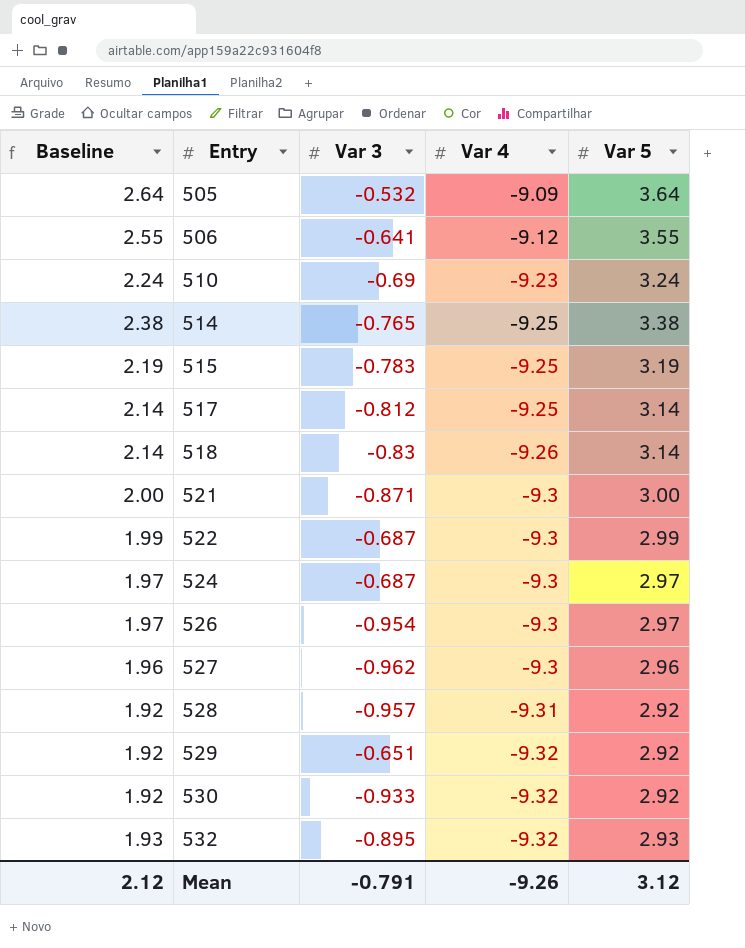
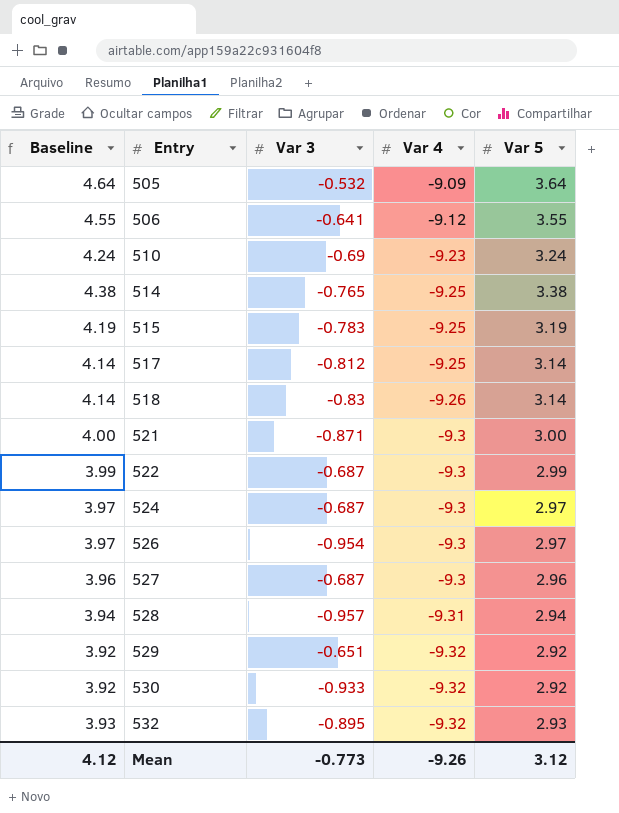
column Baseline | formula: [Var 5] - 1 -> [Var 5] + 1
527 | Var 3: -0.962 -> -0.687
528 | Var 5: 2.92 -> 2.94
Mean | Baseline: 2.12 -> 4.12
Mean | Var 3: -0.791 -> -0.773

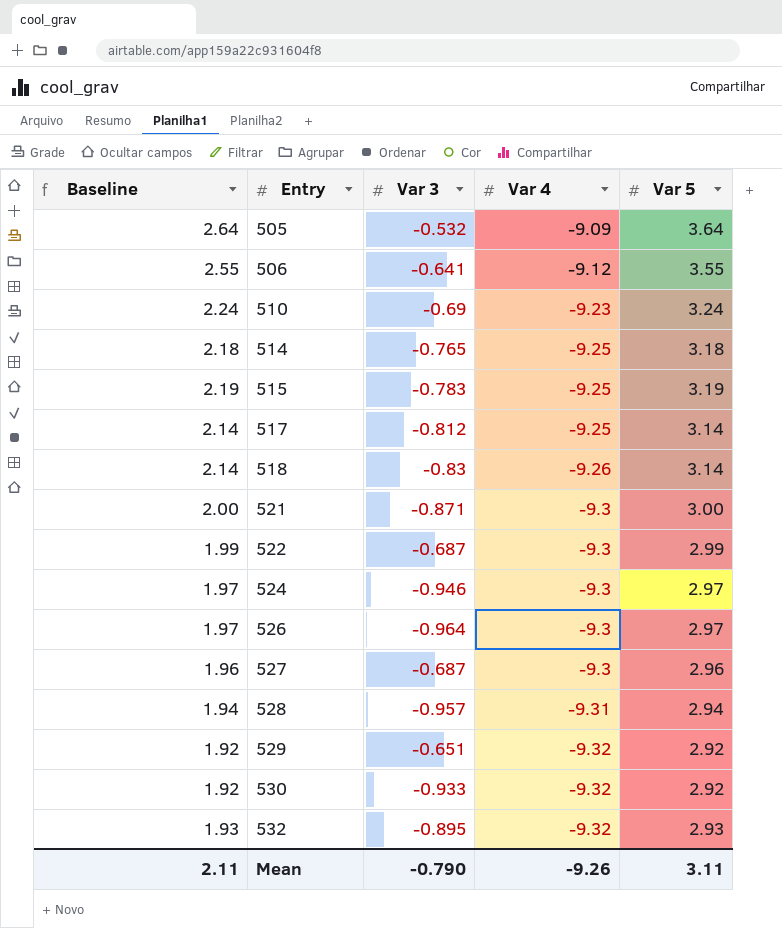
column Baseline | formula: [Var 5] + 1 -> [Var 5] - 1
514 | Var 5: 3.38 -> 3.18
524 | Var 3: -0.687 -> -0.946
526 | Var 3: -0.954 -> -0.964
Mean | Baseline: 4.12 -> 2.11
Mean | Var 3: -0.773 -> -0.790
Mean | Var 5: 3.12 -> 3.11

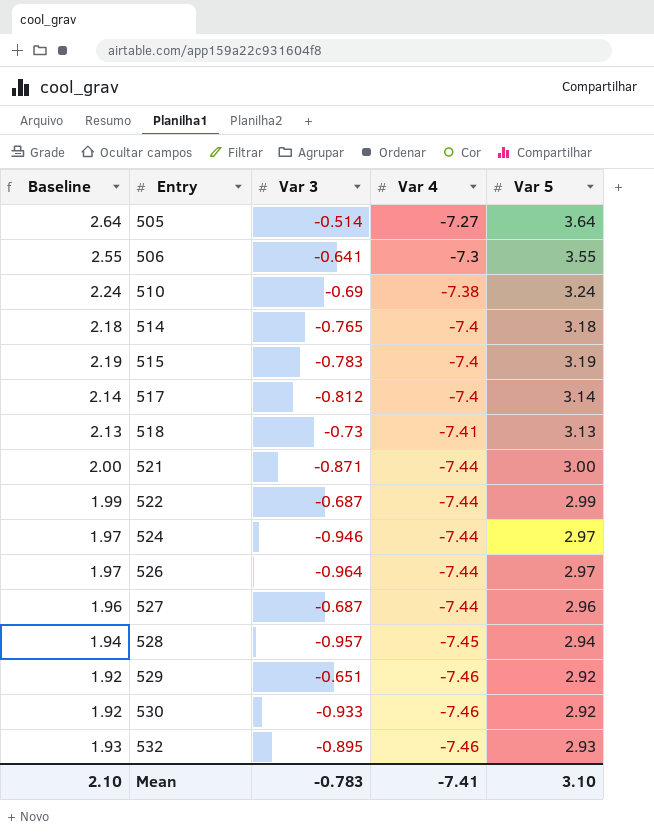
505 | Var 3: -0.532 -> -0.514
505 | Var 4: -9.09 -> -7.27
506 | Var 4: -9.12 -> -7.3
510 | Var 4: -9.23 -> -7.38
514 | Var 4: -9.25 -> -7.4
515 | Var 4: -9.25 -> -7.4
517 | Var 4: -9.25 -> -7.4
518 | Baseline: 2.14 -> 2.13
518 | Var 3: -0.83 -> -0.73
518 | Var 4: -9.26 -> -7.41
518 | Var 5: 3.14 -> 3.13
521 | Var 4: -9.3 -> -7.44
522 | Var 4: -9.3 -> -7.44
524 | Var 4: -9.3 -> -7.44
526 | Var 4: -9.3 -> -7.44
527 | Var 4: -9.3 -> -7.44
528 | Var 4: -9.31 -> -7.45
529 | Var 4: -9.32 -> -7.46
530 | Var 4: -9.32 -> -7.46
532 | Var 4: -9.32 -> -7.46
Mean | Baseline: 2.11 -> 2.10
Mean | Var 3: -0.790 -> -0.783
Mean | Var 4: -9.26 -> -7.41
Mean | Var 5: 3.11 -> 3.10

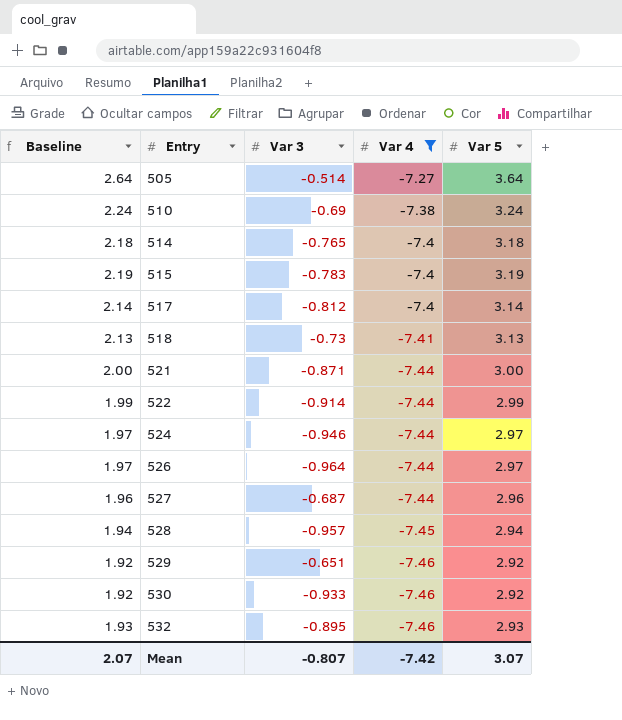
filter: none -> Var 4 != -7.3
522 | Var 3: -0.687 -> -0.914
Mean | Baseline: 2.10 -> 2.07
Mean | Var 3: -0.783 -> -0.807
Mean | Var 4: -7.41 -> -7.42
Mean | Var 5: 3.10 -> 3.07

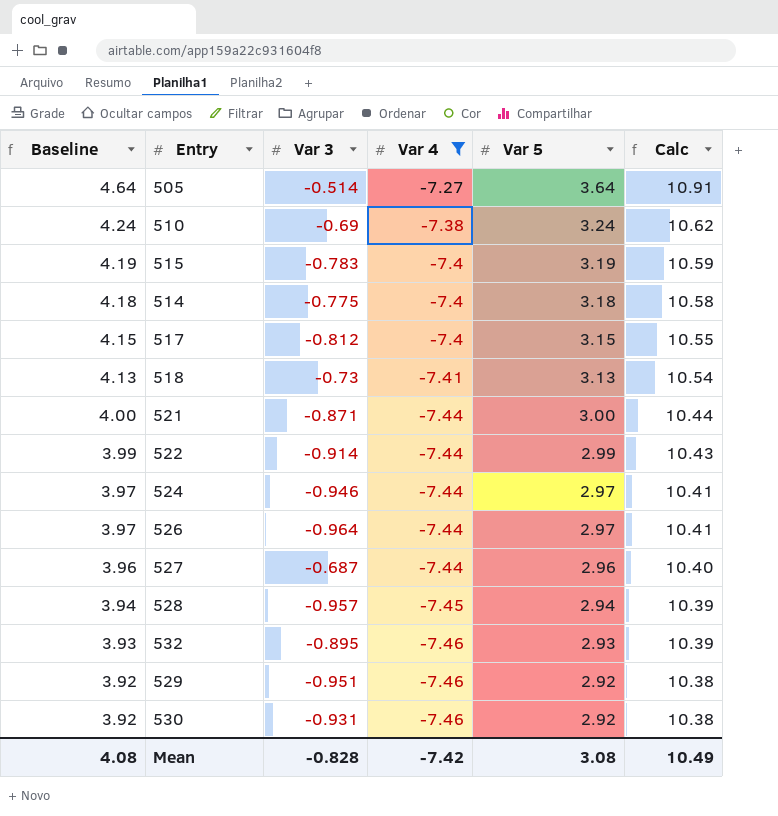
row order: Entry ascending -> Baseline descending
column Baseline | formula: [Var 5] - 1 -> [Var 5] + 1
column Calc | formula: none -> [Var 5] - [Var 4]
514 | Var 3: -0.765 -> -0.775
517 | Var 5: 3.14 -> 3.15
529 | Var 3: -0.651 -> -0.951
530 | Var 3: -0.933 -> -0.931
Mean | Baseline: 2.07 -> 4.08
Mean | Var 3: -0.807 -> -0.828
Mean | Var 5: 3.07 -> 3.08

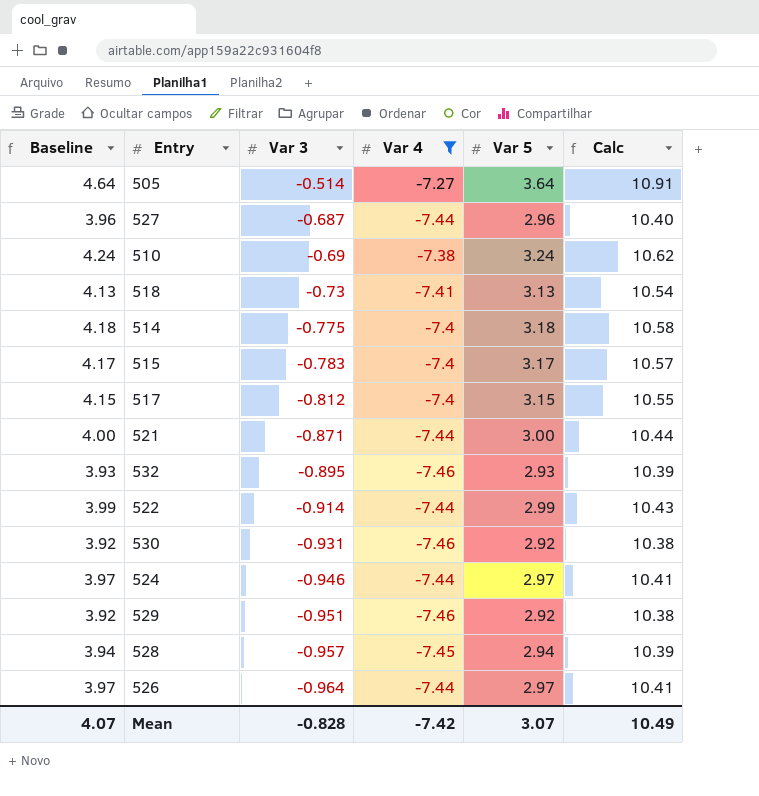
row order: Baseline descending -> Var 3 descending
515 | Baseline: 4.19 -> 4.17
515 | Var 5: 3.19 -> 3.17
515 | Calc: 10.59 -> 10.57
Mean | Baseline: 4.08 -> 4.07
Mean | Var 5: 3.08 -> 3.07

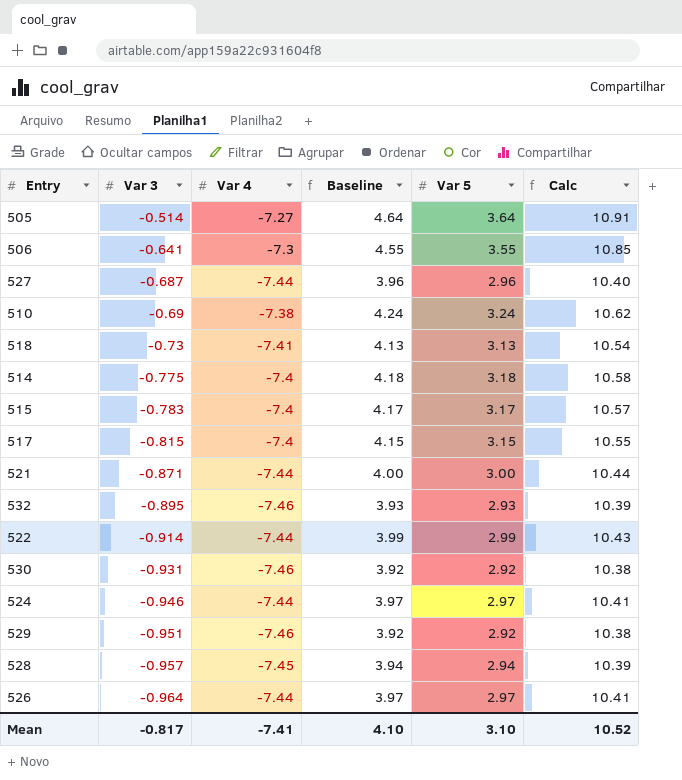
filter: Var 4 != -7.3 -> none
column Baseline | position: 1 -> 4
517 | Var 3: -0.812 -> -0.815
Mean | Var 3: -0.828 -> -0.817
Mean | Var 4: -7.42 -> -7.41
Mean | Baseline: 4.07 -> 4.10
Mean | Var 5: 3.07 -> 3.10
Mean | Calc: 10.49 -> 10.52

